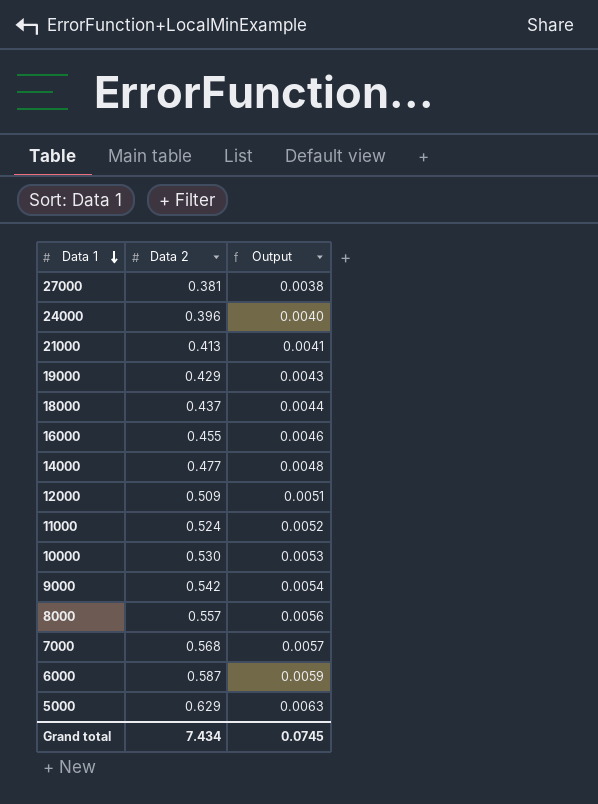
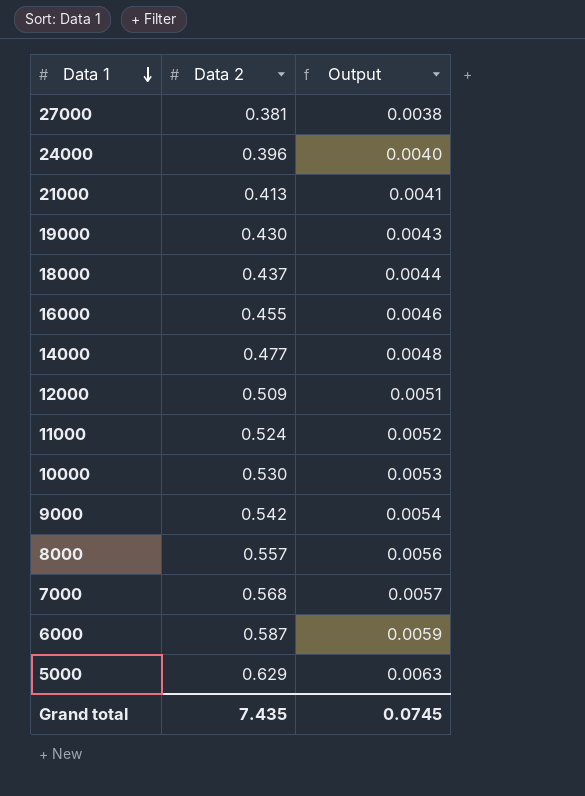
19000 | Data 2: 0.429 -> 0.430
Grand total | Data 2: 7.434 -> 7.435

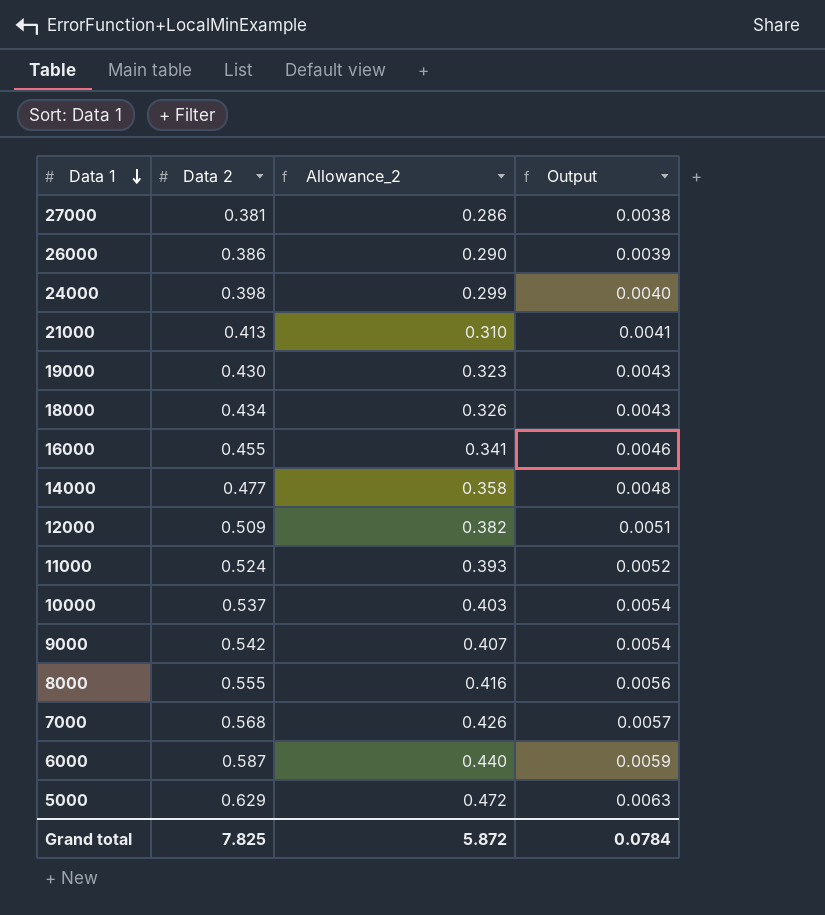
column Allowance_2 | formula: none -> [Data 2] * 0.75
row 26000: none -> 0.386 | 0.290 | 0.0039
24000 | Data 2: 0.396 -> 0.398
18000 | Data 2: 0.437 -> 0.434
18000 | Output: 0.0044 -> 0.0043
10000 | Data 2: 0.530 -> 0.537
10000 | Output: 0.0053 -> 0.0054
8000 | Data 2: 0.557 -> 0.555
Grand total | Data 2: 7.435 -> 7.825
Grand total | Output: 0.0745 -> 0.0784

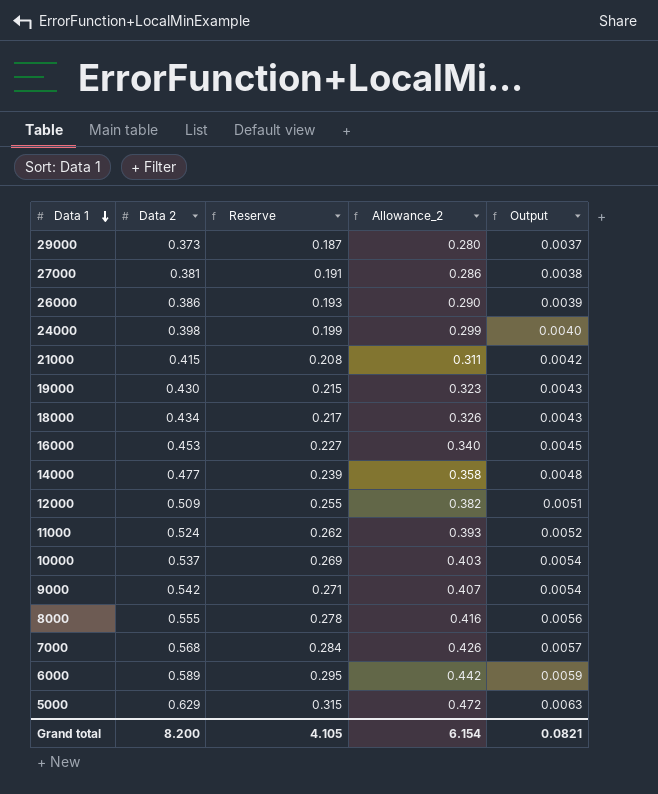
column Reserve | formula: none -> [Data 2] * 0.5
row 29000: none -> 0.373 | 0.187 | 0.280 | 0.0037
21000 | Data 2: 0.413 -> 0.415
21000 | Allowance_2: 0.310 -> 0.311
21000 | Output: 0.0041 -> 0.0042
16000 | Data 2: 0.455 -> 0.453
16000 | Allowance_2: 0.341 -> 0.340
16000 | Output: 0.0046 -> 0.0045
6000 | Data 2: 0.587 -> 0.589
6000 | Allowance_2: 0.440 -> 0.442
Grand total | Data 2: 7.825 -> 8.200
Grand total | Allowance_2: 5.872 -> 6.154
Grand total | Output: 0.0784 -> 0.0821

